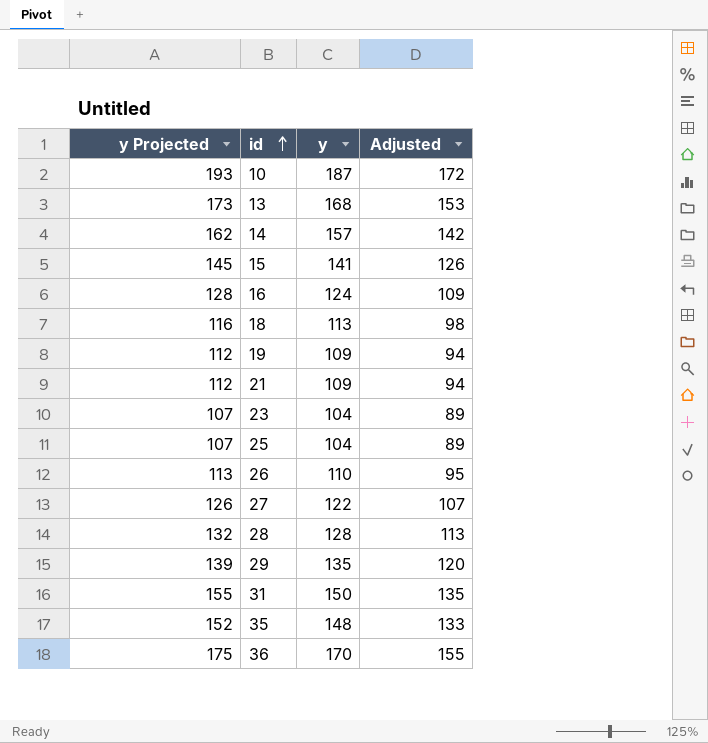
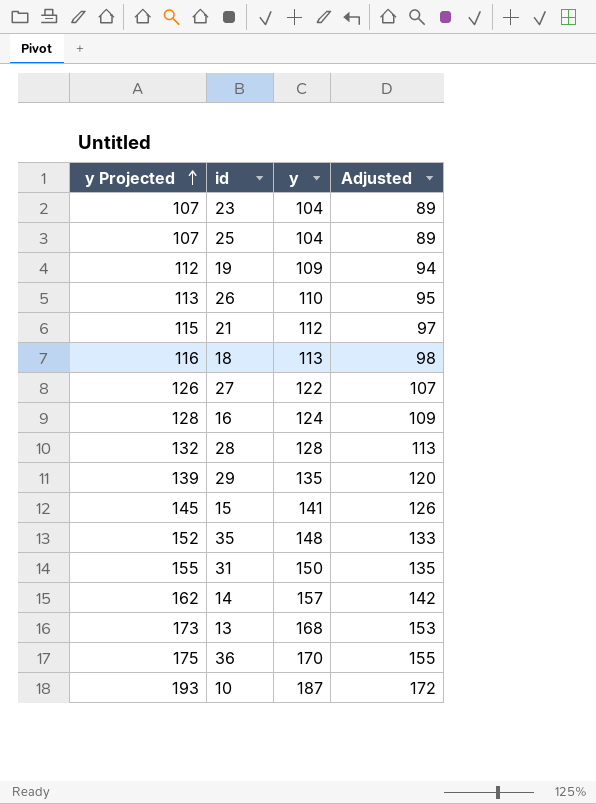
row order: id ascending -> y Projected ascending
21 | y Projected: 112 -> 115
21 | y: 109 -> 112
21 | Adjusted: 94 -> 97

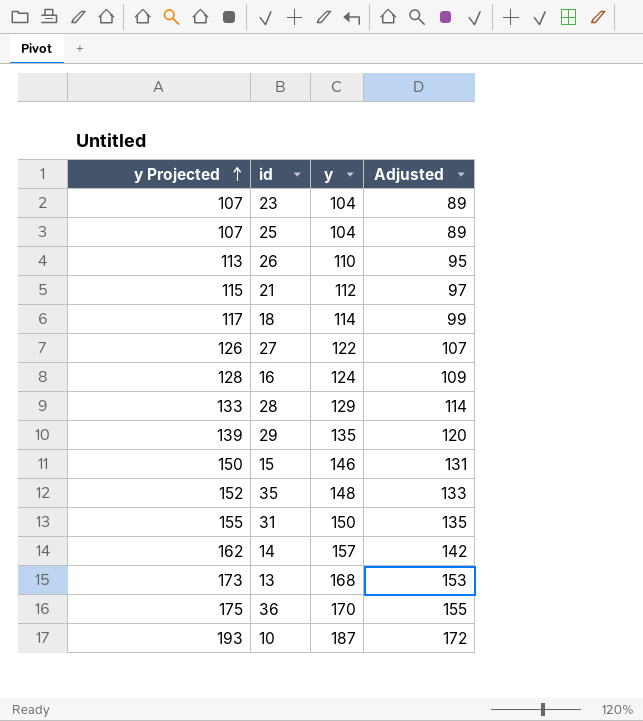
row 19: 112 | 109 | 94 -> none
18 | y Projected: 116 -> 117
18 | y: 113 -> 114
18 | Adjusted: 98 -> 99
28 | y Projected: 132 -> 133
28 | y: 128 -> 129
28 | Adjusted: 113 -> 114
15 | y Projected: 145 -> 150
15 | y: 141 -> 146
15 | Adjusted: 126 -> 131

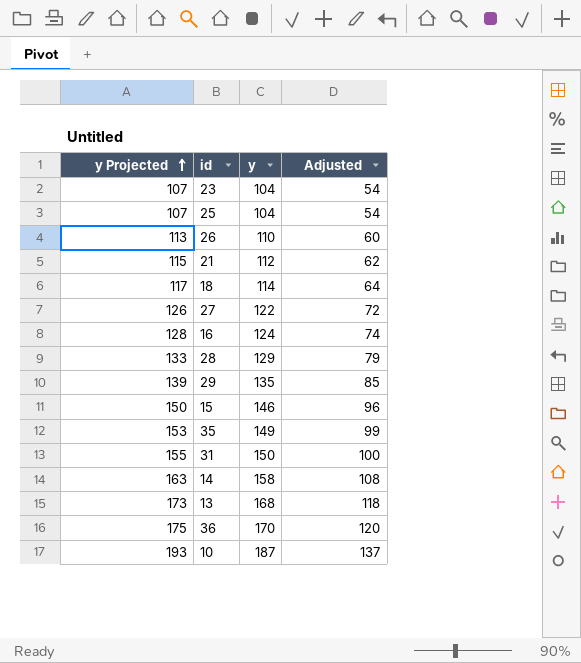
column Adjusted | formula: [y] - 15 -> [y] - 50
35 | y Projected: 152 -> 153
35 | y: 148 -> 149
14 | y Projected: 162 -> 163
14 | y: 157 -> 158

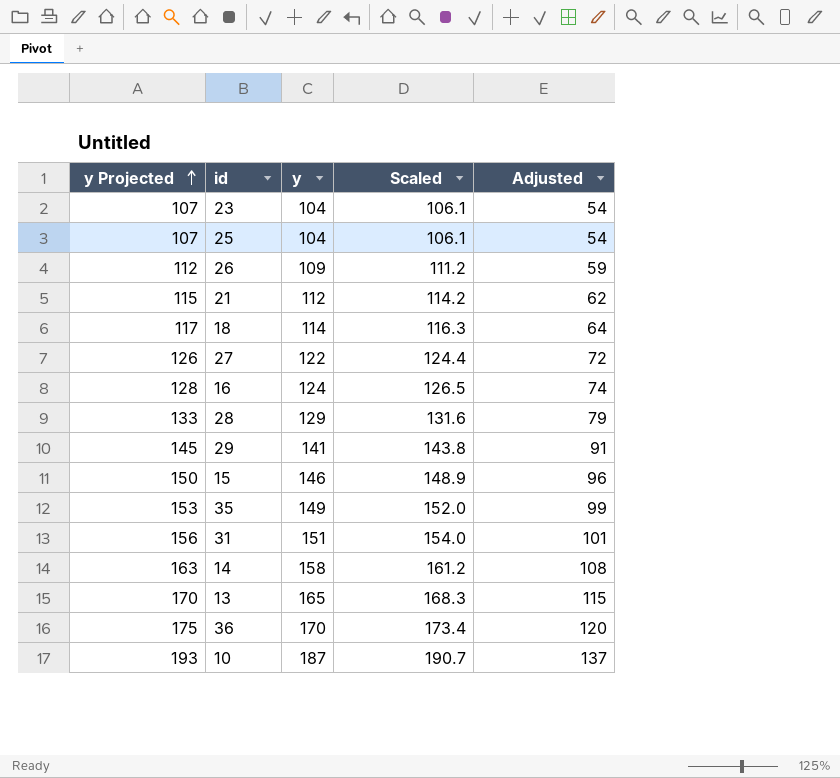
column Scaled | formula: none -> [y] * 1.02
26 | y Projected: 113 -> 112
26 | y: 110 -> 109
26 | Adjusted: 60 -> 59
29 | y Projected: 139 -> 145
29 | y: 135 -> 141
29 | Adjusted: 85 -> 91
31 | y Projected: 155 -> 156
31 | y: 150 -> 151
31 | Adjusted: 100 -> 101
13 | y Projected: 173 -> 170
13 | y: 168 -> 165
13 | Adjusted: 118 -> 115

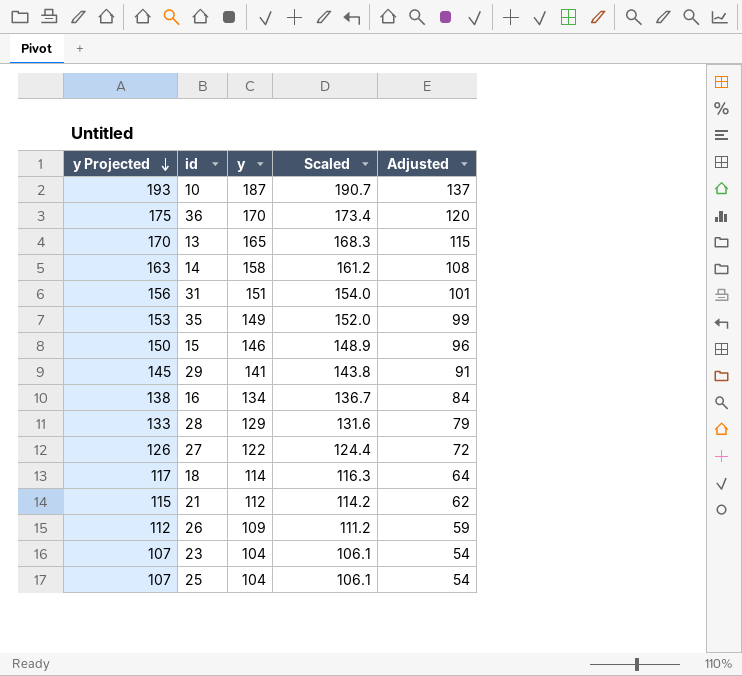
row order: y Projected ascending -> y Projected descending
16 | y Projected: 128 -> 138
16 | y: 124 -> 134
16 | Scaled: 126.5 -> 136.7
16 | Adjusted: 74 -> 84

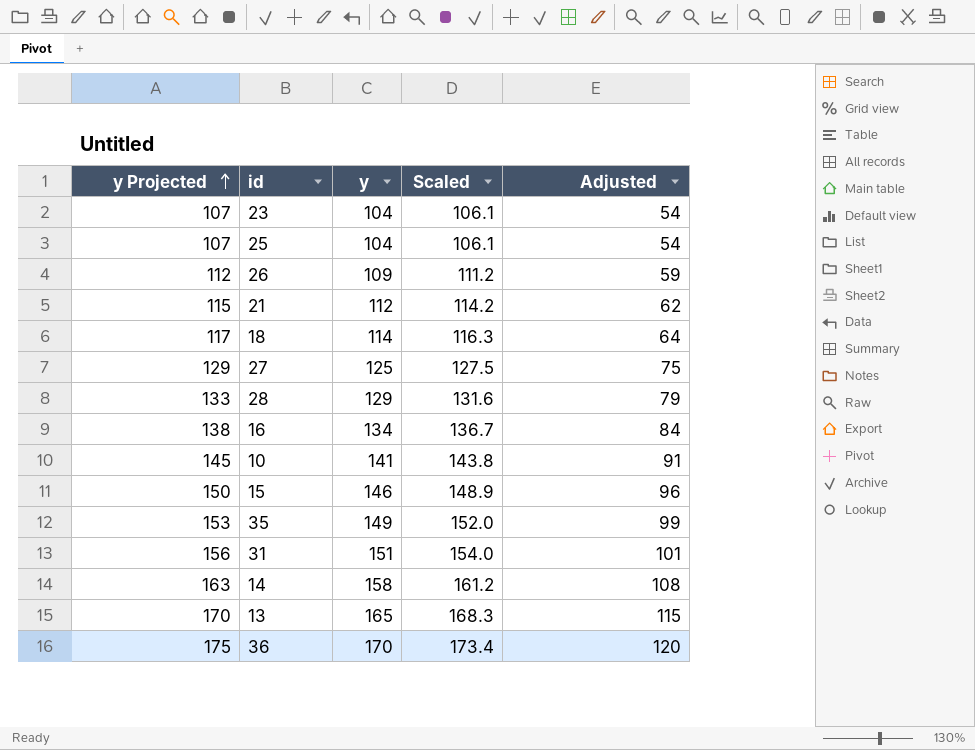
row order: y Projected descending -> y Projected ascending
row 29: 145 | 141 | 143.8 | 91 -> none
27 | y Projected: 126 -> 129
27 | y: 122 -> 125
27 | Scaled: 124.4 -> 127.5
27 | Adjusted: 72 -> 75
10 | y Projected: 193 -> 145
10 | y: 187 -> 141
10 | Scaled: 190.7 -> 143.8
10 | Adjusted: 137 -> 91

